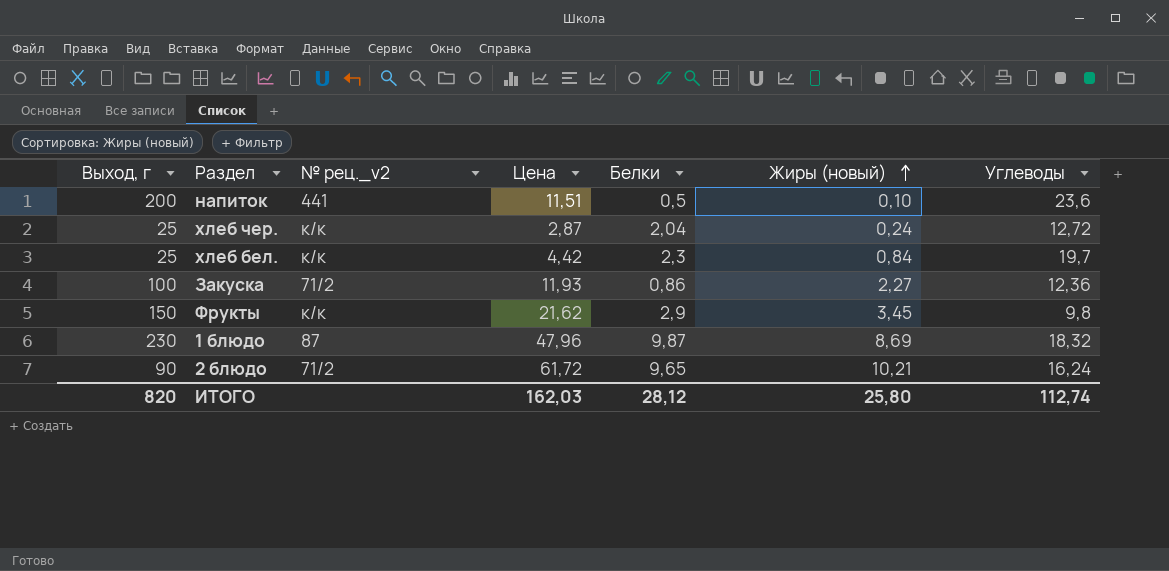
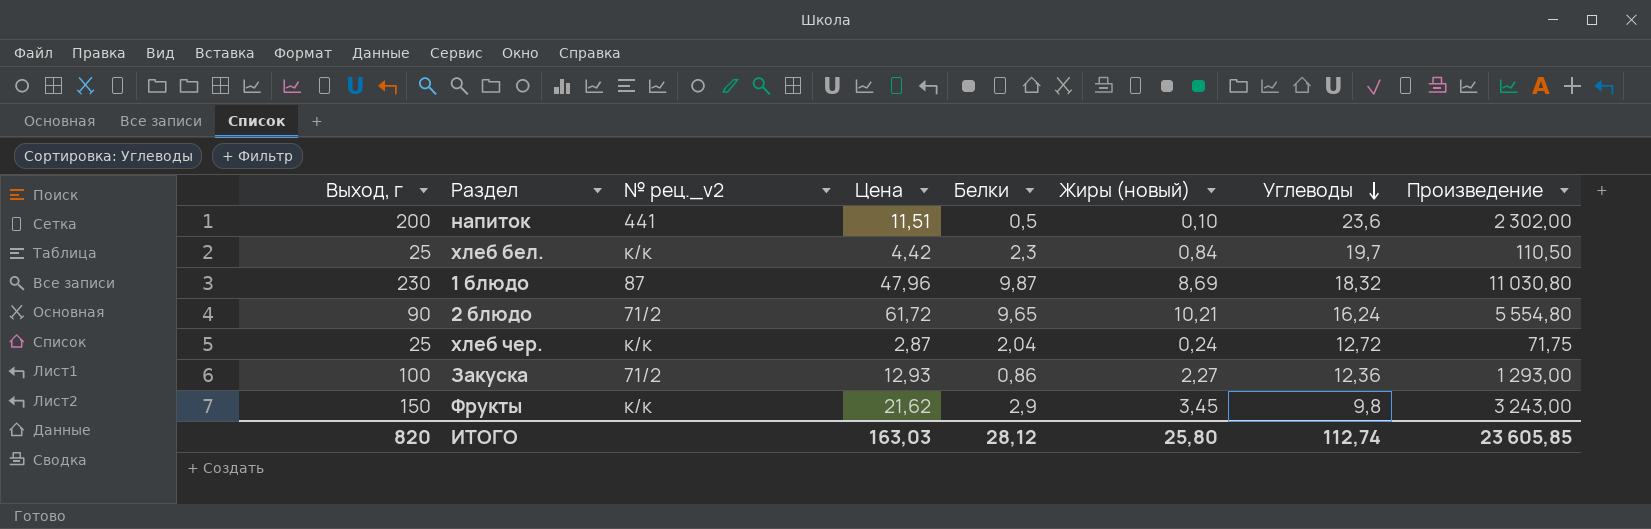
row order: Жиры (новый) ascending -> Углеводы descending
column Произведение | formula: none -> [Выход, г] * [Цена]
Закуска | Цена: 11,93 -> 12,93
ИТОГО | Цена: 162,03 -> 163,03

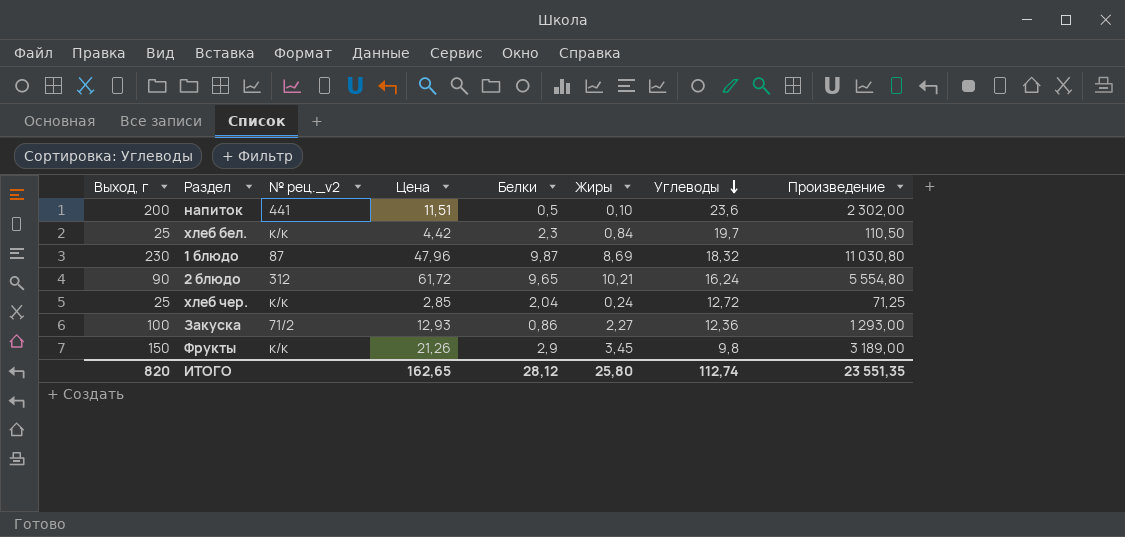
column name: Жиры (новый) -> Жиры
2 блюдо | № рец._v2: 71/2 -> 312
хлеб чер. | Цена: 2,87 -> 2,85
хлеб чер. | Произведение: 71,75 -> 71,25
Фрукты | Цена: 21,62 -> 21,26
Фрукты | Произведение: 3 243,00 -> 3 189,00
ИТОГО | Цена: 163,03 -> 162,65
ИТОГО | Произведение: 23 605,85 -> 23 551,35

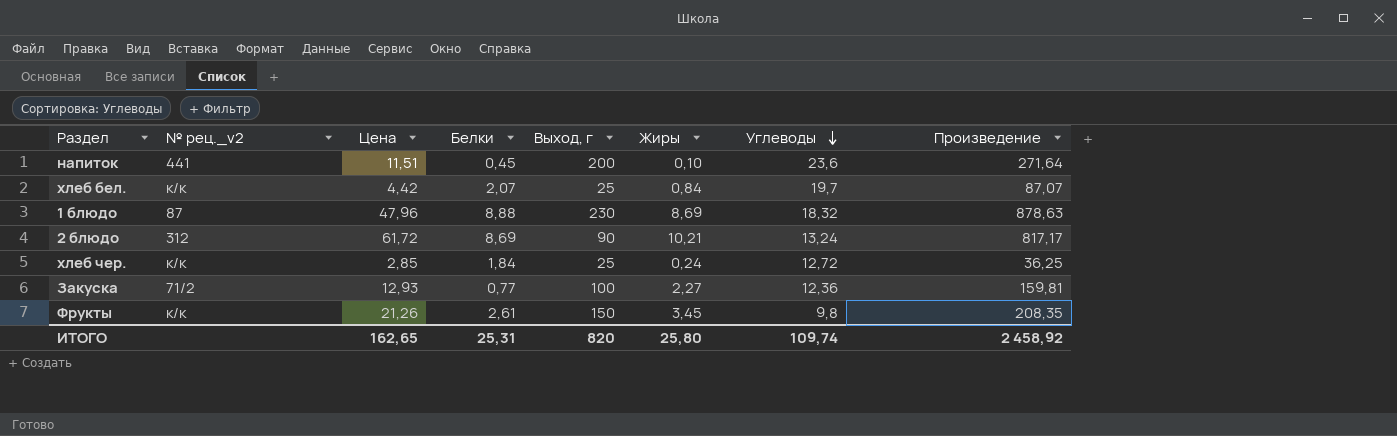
column Выход, г | position: 1 -> 5
column Произведение | formula: [Выход, г] * [Цена] -> [Цена] * [Углеводы]
напиток | Белки: 0,5 -> 0,45
хлеб бел. | Белки: 2,3 -> 2,07
1 блюдо | Белки: 9,87 -> 8,88
2 блюдо | Белки: 9,65 -> 8,69
2 блюдо | Углеводы: 16,24 -> 13,24
хлеб чер. | Белки: 2,04 -> 1,84
Закуска | Белки: 0,86 -> 0,77
Фрукты | Белки: 2,9 -> 2,61
ИТОГО | Белки: 28,12 -> 25,31
ИТОГО | Углеводы: 112,74 -> 109,74
ИТОГО | Произведение: 23 551,35 -> 2 458,92

